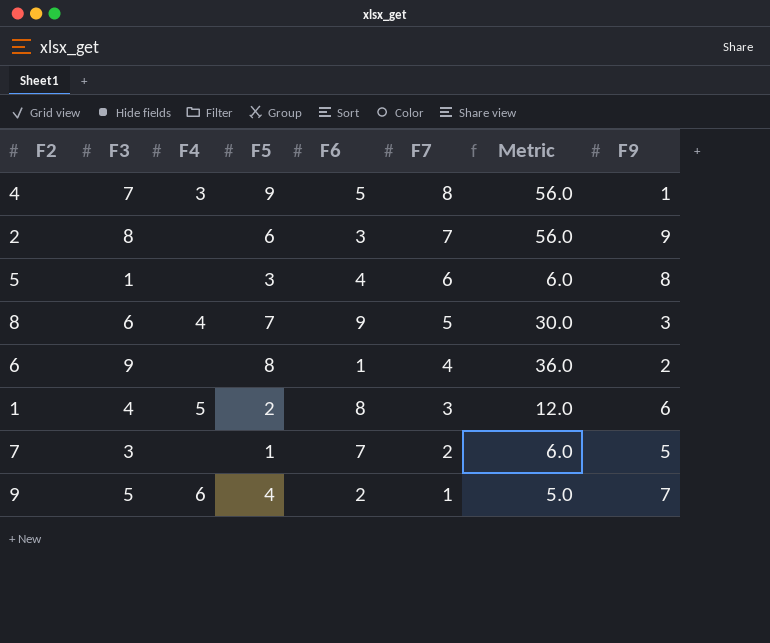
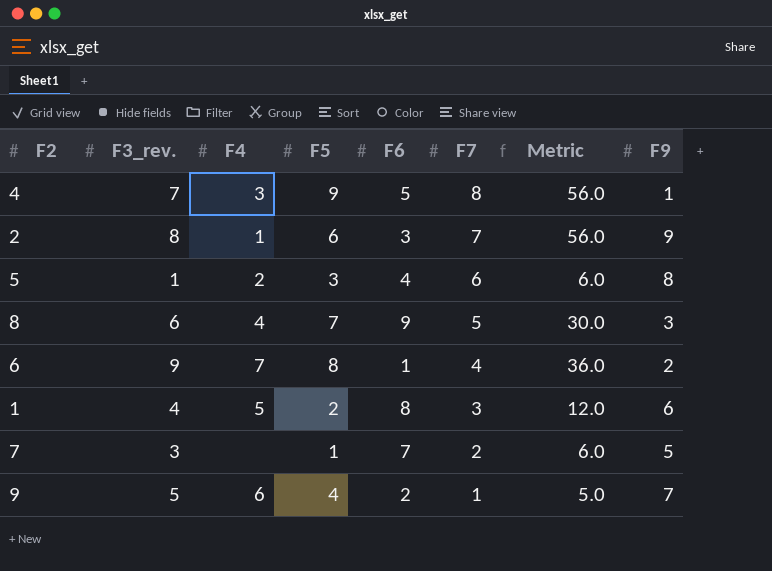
column name: F3 -> F3_rev.
2 | F4: none -> 1
5 | F4: none -> 2
6 | F4: none -> 7

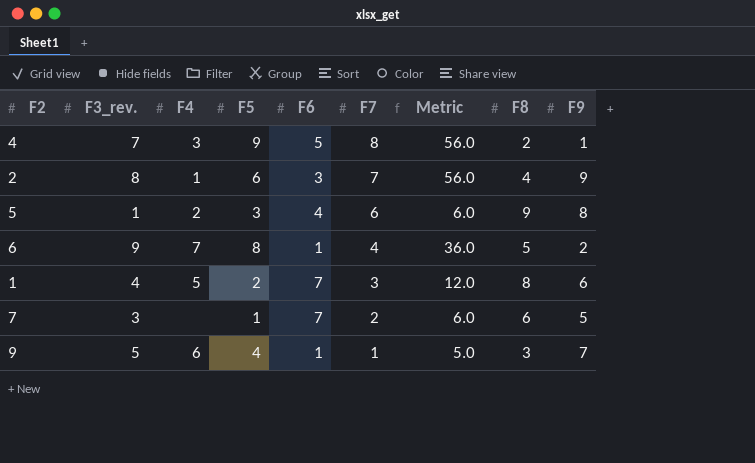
column F8 | position: none -> 8
row 8: 6 | 4 | 7 | 9 | 5 | 30.0 | 3 -> none
1 | F6: 8 -> 7
9 | F6: 2 -> 1

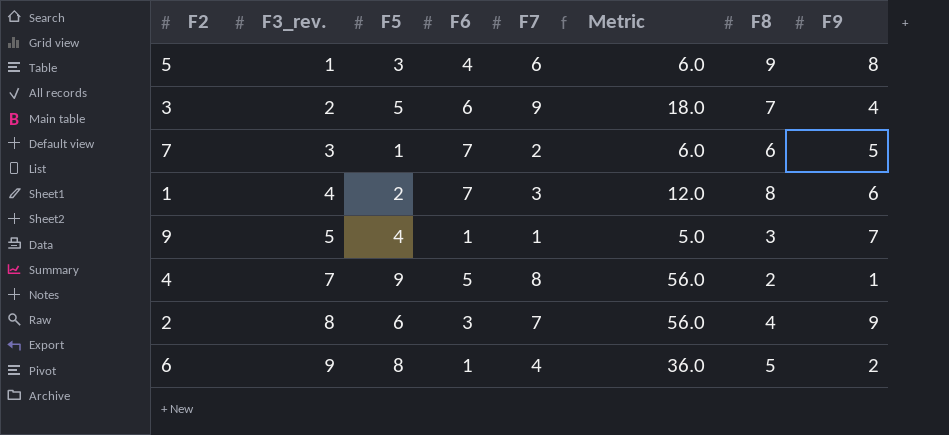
row order: F7 descending -> F3_rev. ascending
column F4 | position: 3 -> none
row 3: none -> 2 | 5 | 6 | 9 | 18.0 | 7 | 4

